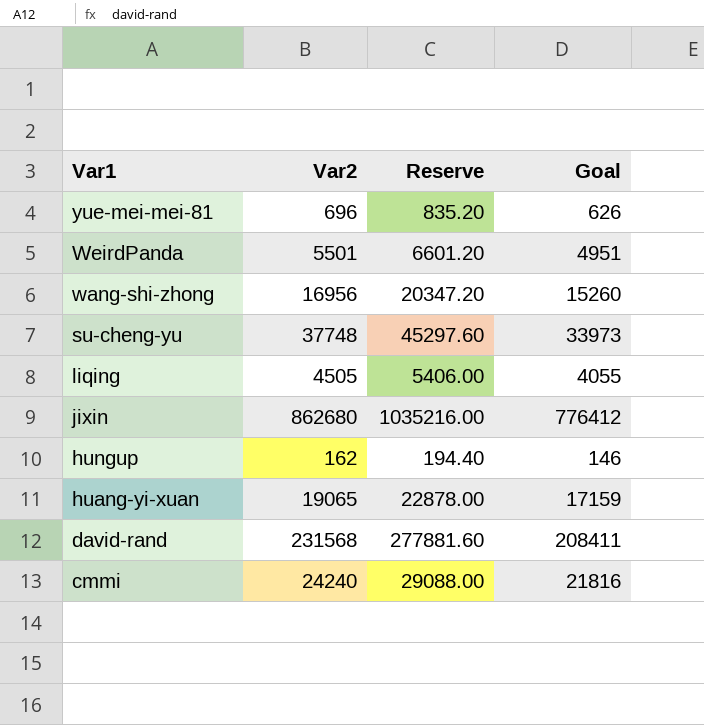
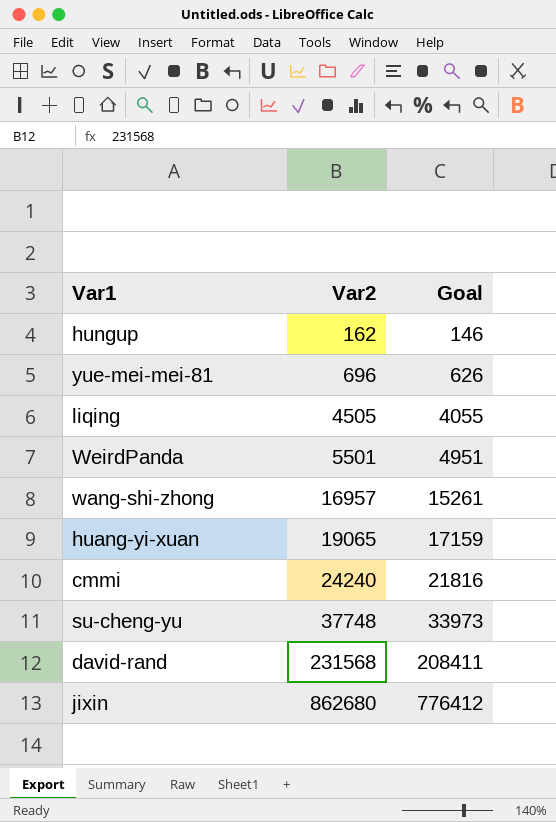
row order: Var1 descending -> Var2 ascending
column Reserve | formula: [Var2] * 1.2 -> none
wang-shi-zhong | Var2: 16956 -> 16957
wang-shi-zhong | Goal: 15260 -> 15261

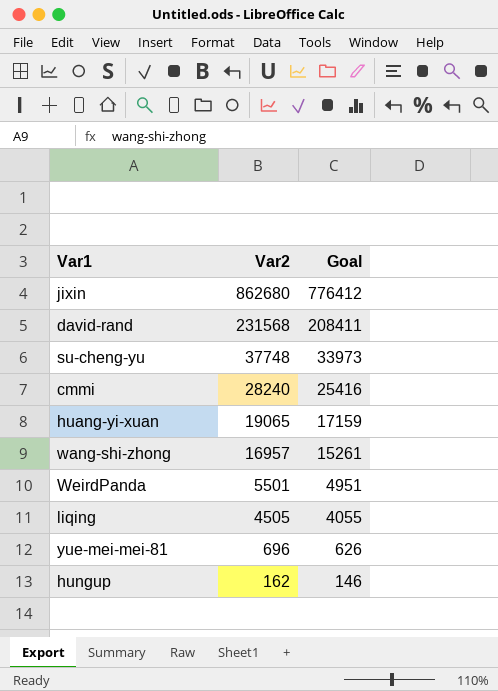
row order: Var2 ascending -> Var2 descending
cmmi | Var2: 24240 -> 28240
cmmi | Goal: 21816 -> 25416

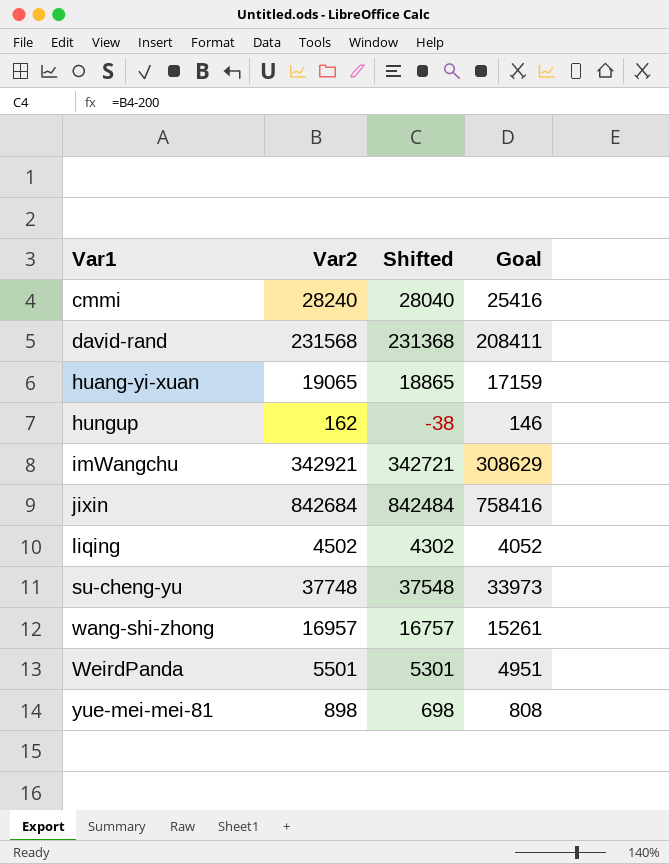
row order: Var2 descending -> Var1 ascending
column Shifted | formula: none -> [Var2] - 200
row imWangchu: none -> 342921 | 342721 | 308629
jixin | Var2: 862680 -> 842684
jixin | Goal: 776412 -> 758416
liqing | Var2: 4505 -> 4502
liqing | Goal: 4055 -> 4052
yue-mei-mei-81 | Var2: 696 -> 898
yue-mei-mei-81 | Goal: 626 -> 808

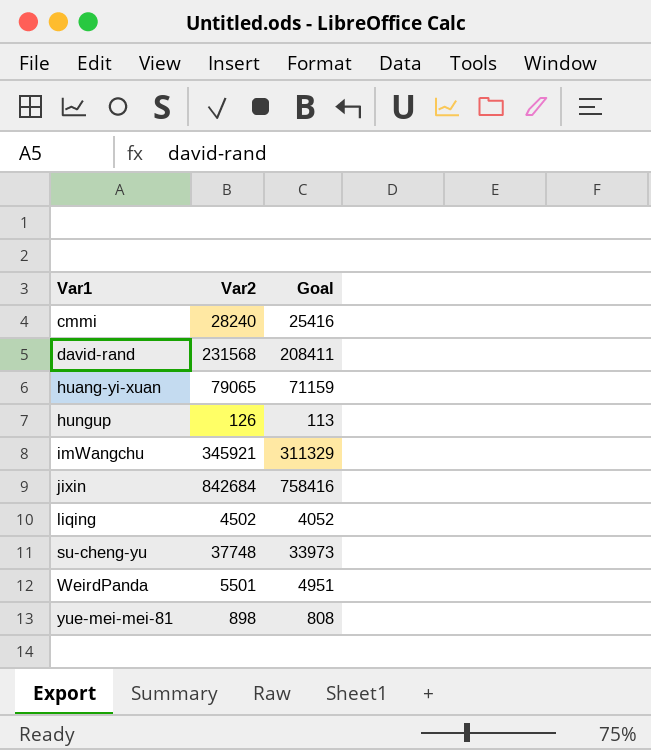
column Shifted | formula: [Var2] - 200 -> none
row wang-shi-zhong: 16957 | 16757 | 15261 -> none
huang-yi-xuan | Var2: 19065 -> 79065
huang-yi-xuan | Goal: 17159 -> 71159
hungup | Var2: 162 -> 126
hungup | Goal: 146 -> 113
imWangchu | Var2: 342921 -> 345921
imWangchu | Goal: 308629 -> 311329

